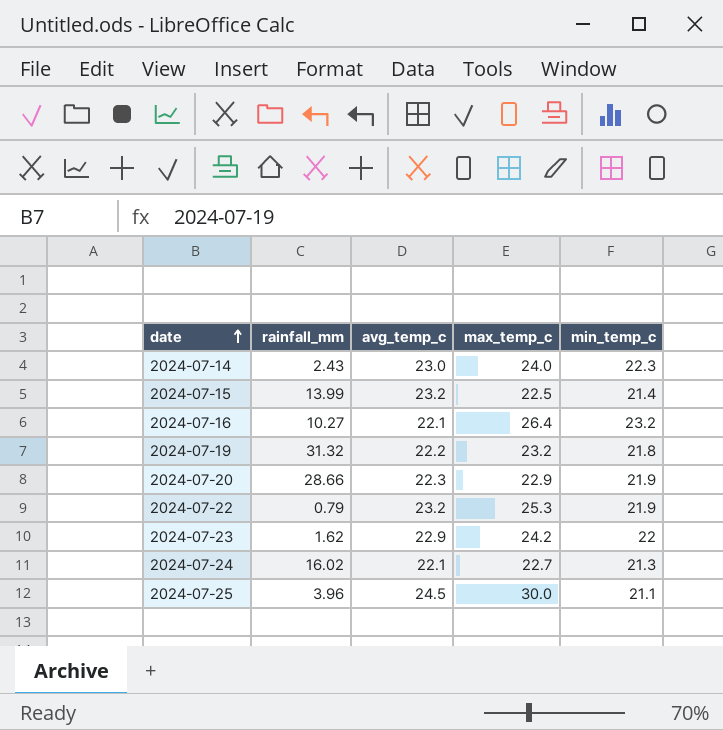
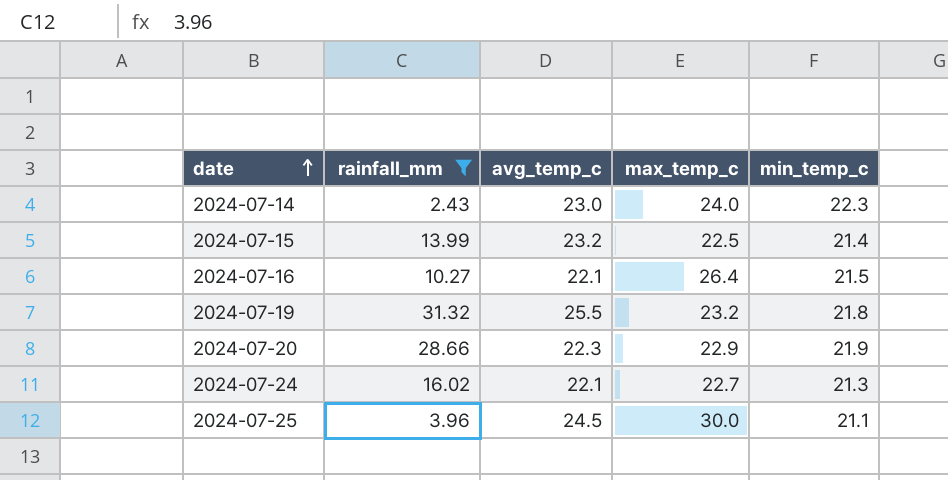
filter: none -> rainfall_mm >= 2.43
2024-07-16 | min_temp_c: 23.2 -> 21.5
2024-07-19 | avg_temp_c: 22.2 -> 25.5

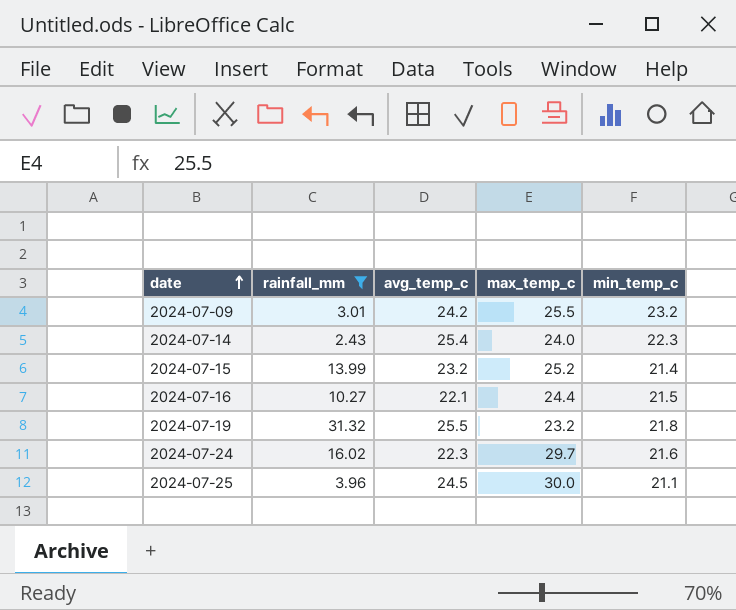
row 2024-07-20: 28.66 | 22.3 | 22.9 | 21.9 -> none
row 2024-07-09: none -> 3.01 | 24.2 | 25.5 | 23.2
2024-07-14 | avg_temp_c: 23.0 -> 25.4
2024-07-15 | max_temp_c: 22.5 -> 25.2
2024-07-16 | max_temp_c: 26.4 -> 24.4
2024-07-24 | avg_temp_c: 22.1 -> 22.3
2024-07-24 | max_temp_c: 22.7 -> 29.7
2024-07-24 | min_temp_c: 21.3 -> 21.6

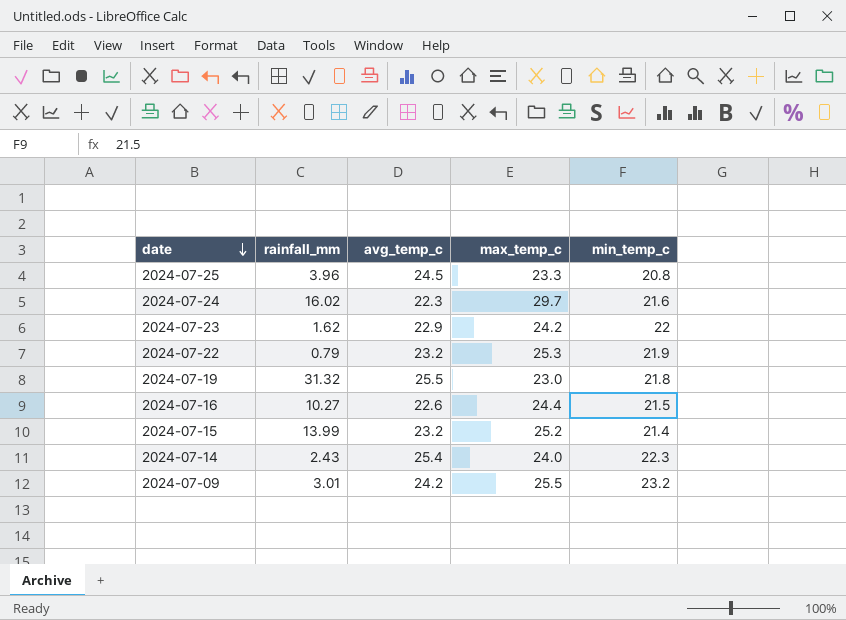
filter: rainfall_mm >= 2.43 -> none
row order: date ascending -> date descending
2024-07-25 | max_temp_c: 30.0 -> 23.3
2024-07-25 | min_temp_c: 21.1 -> 20.8
2024-07-19 | max_temp_c: 23.2 -> 23.0
2024-07-16 | avg_temp_c: 22.1 -> 22.6

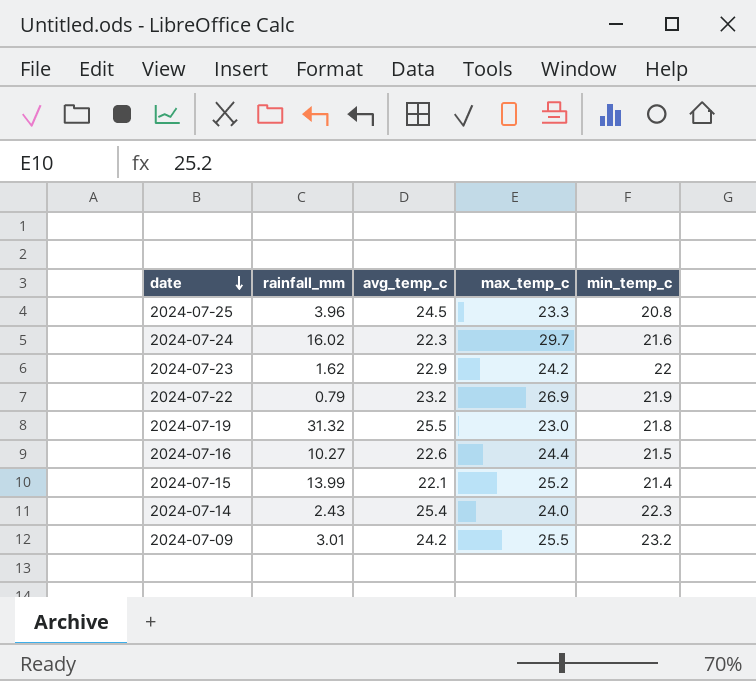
2024-07-22 | max_temp_c: 25.3 -> 26.9
2024-07-15 | avg_temp_c: 23.2 -> 22.1

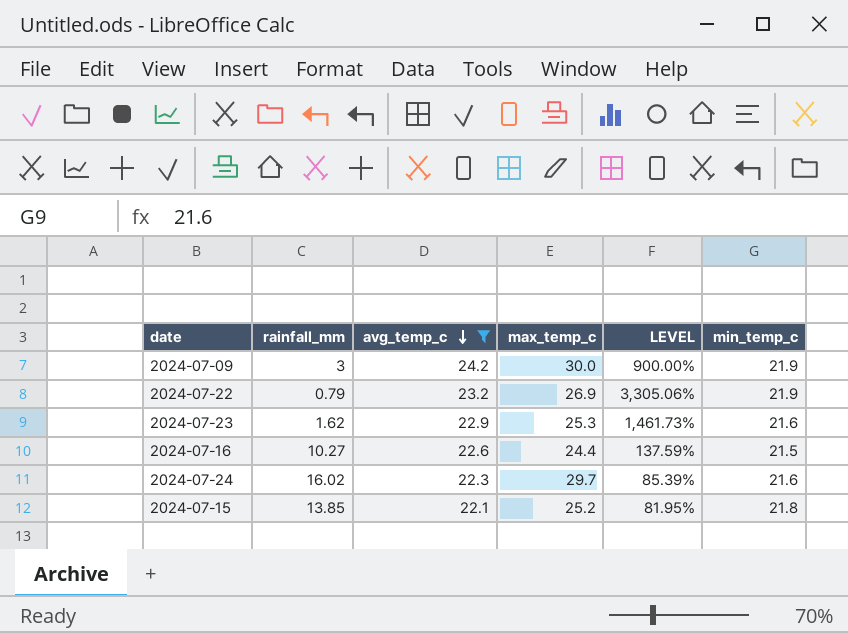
filter: none -> avg_temp_c <= 24.2
row order: date descending -> avg_temp_c descending
column LEVEL | formula: none -> ([max_temp_c] - [rainfall_mm]) / [rainfall_mm]
2024-07-09 | rainfall_mm: 3.01 -> 3
2024-07-09 | max_temp_c: 25.5 -> 30.0
2024-07-09 | min_temp_c: 23.2 -> 21.9
2024-07-23 | max_temp_c: 24.2 -> 25.3
2024-07-23 | min_temp_c: 22 -> 21.6
2024-07-15 | rainfall_mm: 13.99 -> 13.85
2024-07-15 | min_temp_c: 21.4 -> 21.8

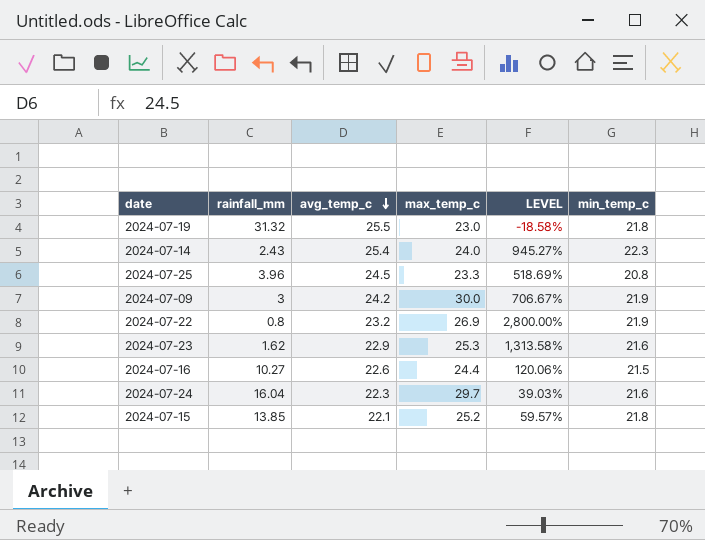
filter: avg_temp_c <= 24.2 -> none
column LEVEL | formula: ([max_temp_c] - [rainfall_mm]) / [rainfall_mm] -> ([avg_temp_c] - [rainfall_mm]) / [rainfall_mm]
2024-07-22 | rainfall_mm: 0.79 -> 0.8
2024-07-24 | rainfall_mm: 16.02 -> 16.04

